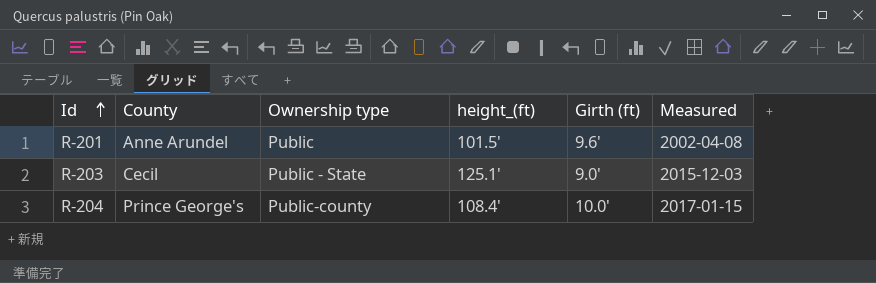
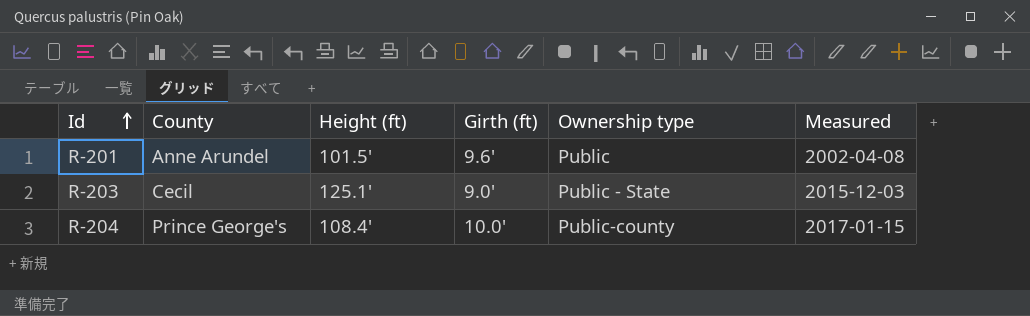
column name: height_(ft) -> Height (ft)
column Ownership type | position: 3 -> 5

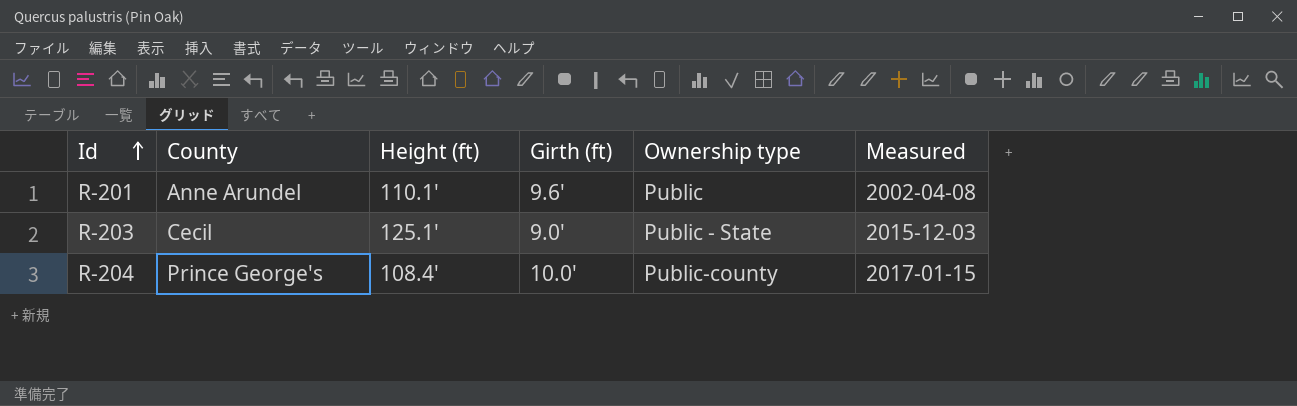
R-201 | Height (ft): 101.5' -> 110.1'

